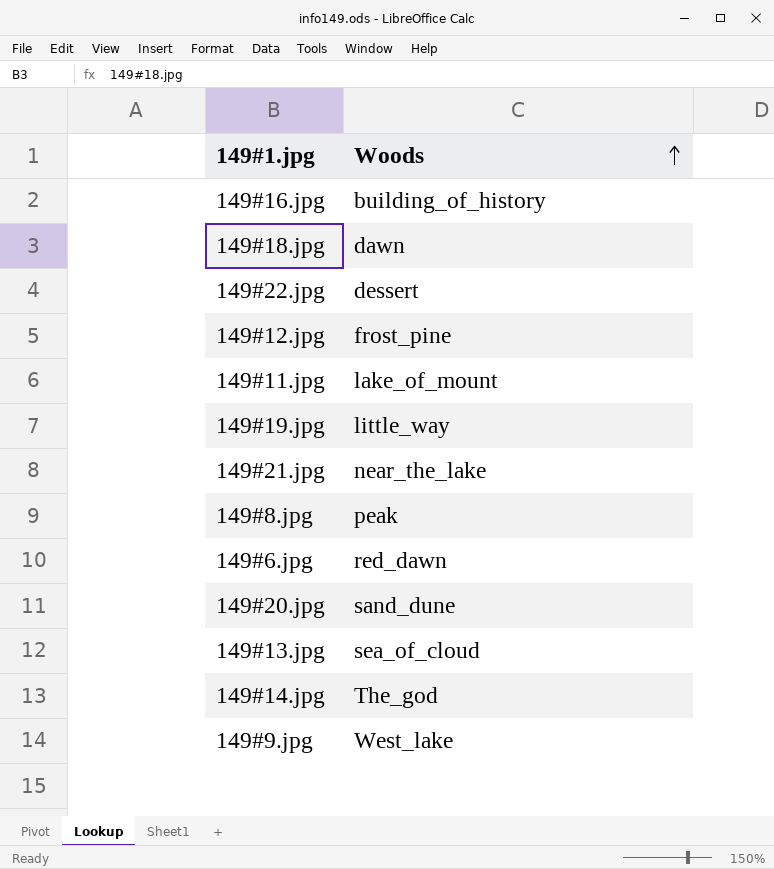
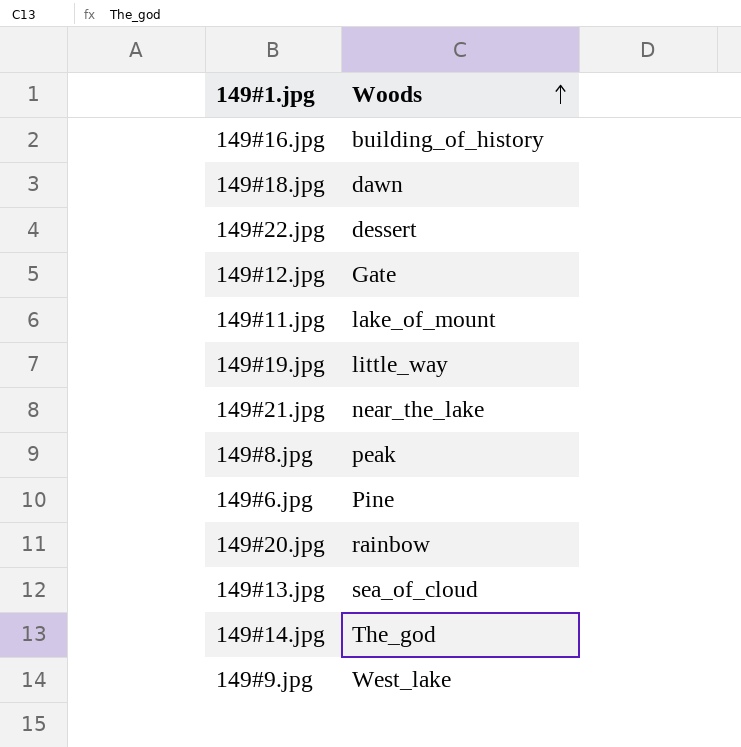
149#12.jpg | Woods: frost_pine -> Gate
149#6.jpg | Woods: red_dawn -> Pine
149#20.jpg | Woods: sand_dune -> rainbow

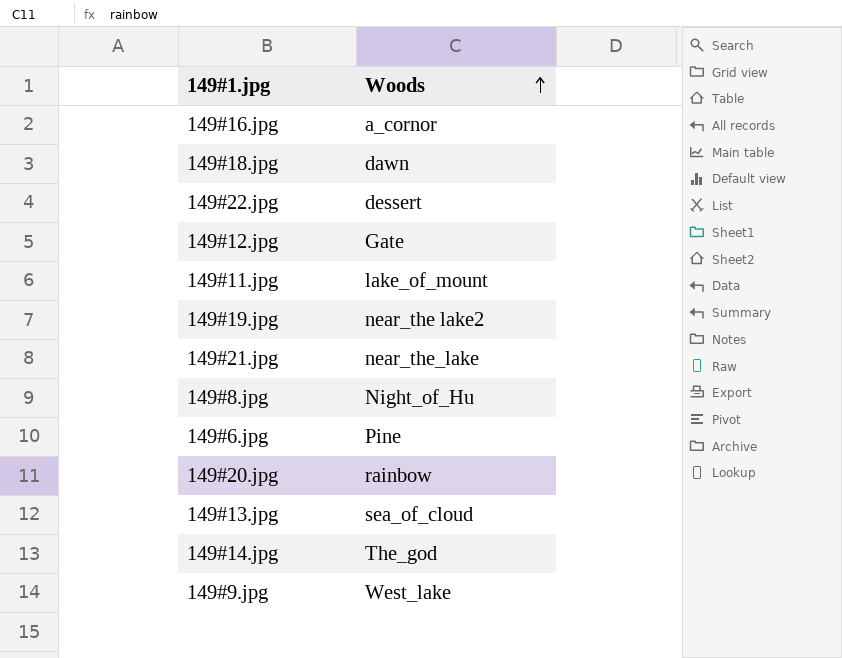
149#16.jpg | Woods: building_of_history -> a_cornor
149#19.jpg | Woods: little_way -> near_the lake2
149#8.jpg | Woods: peak -> Night_of_Hu

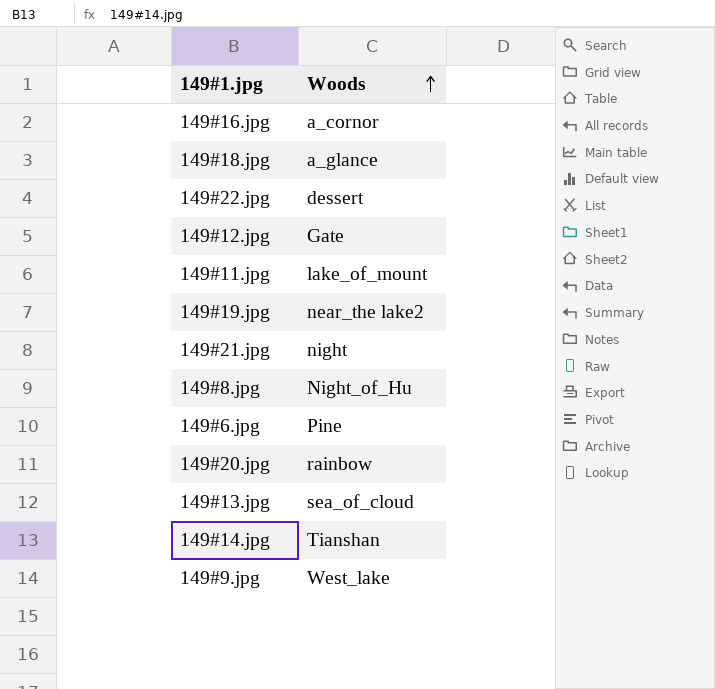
149#18.jpg | Woods: dawn -> a_glance
149#21.jpg | Woods: near_the_lake -> night
149#14.jpg | Woods: The_god -> Tianshan

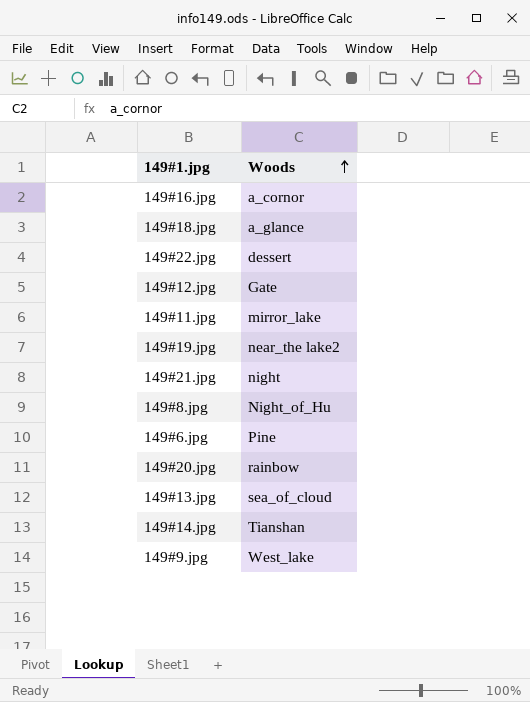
149#11.jpg | Woods: lake_of_mount -> mirror_lake

